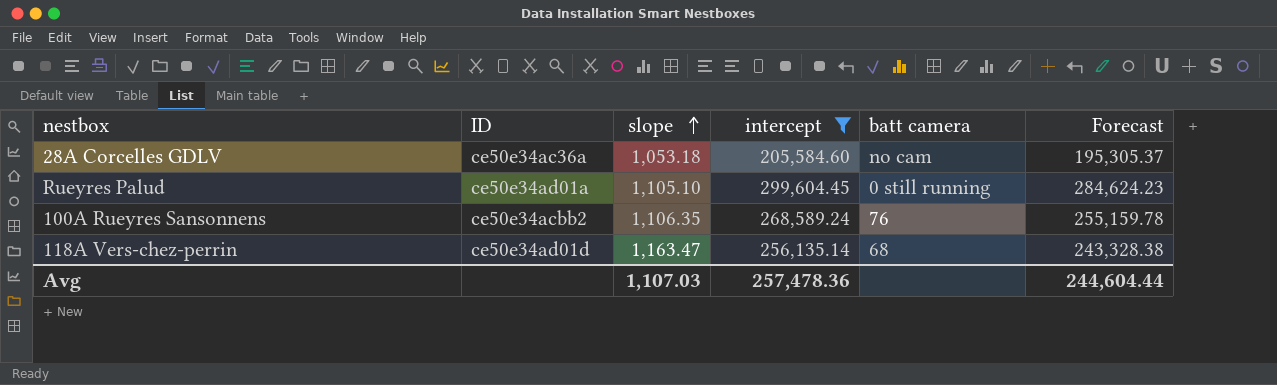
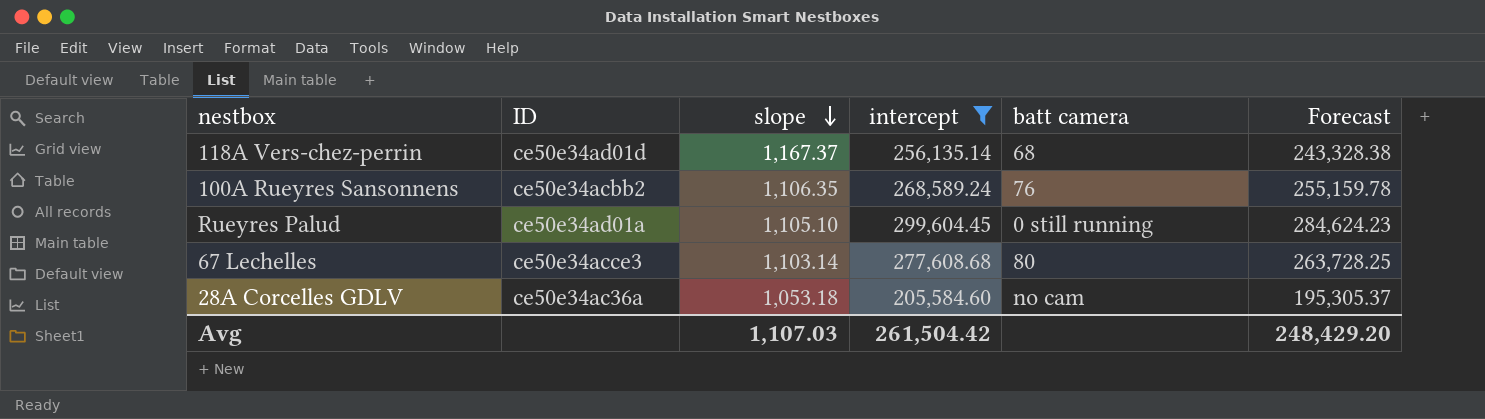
row order: slope ascending -> slope descending
118A Vers-chez-perrin | slope: 1,163.47 -> 1,167.37
row 67 Lechelles: none -> ce50e34acce3 | 1,103.14 | 277,608.68 | 80 | 263,728.25
Avg | intercept: 257,478.36 -> 261,504.42
Avg | Forecast: 244,604.44 -> 248,429.20

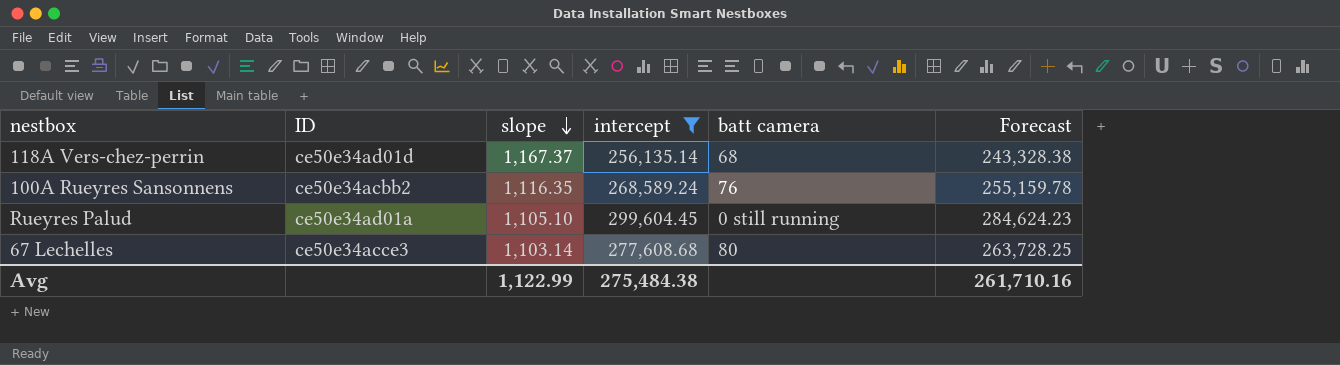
row 28A Corcelles GDLV: ce50e34ac36a | 1,053.18 | 205,584.60 | no cam | 195,305.37 -> none
100A Rueyres Sansonnens | slope: 1,106.35 -> 1,116.35
Avg | slope: 1,107.03 -> 1,122.99
Avg | intercept: 261,504.42 -> 275,484.38
Avg | Forecast: 248,429.20 -> 261,710.16

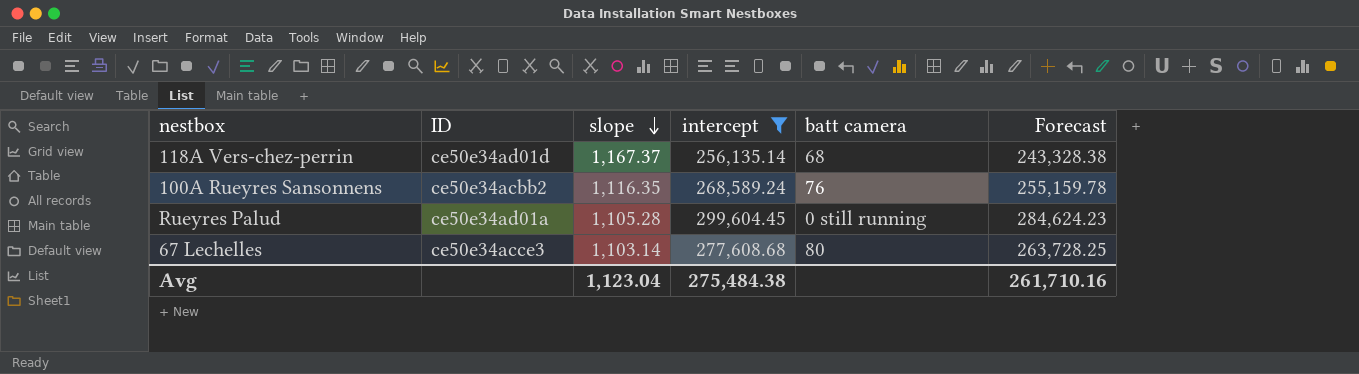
Rueyres Palud | slope: 1,105.10 -> 1,105.28
Avg | slope: 1,122.99 -> 1,123.04

